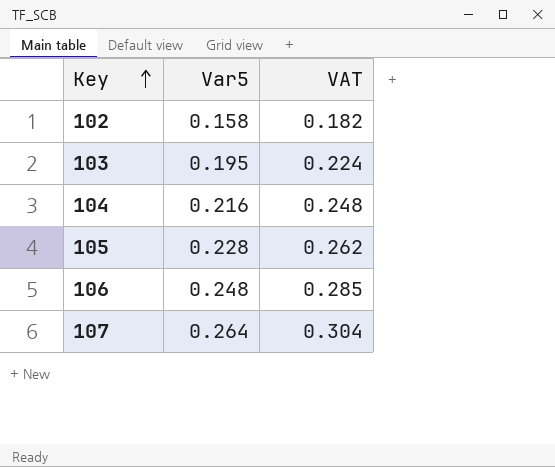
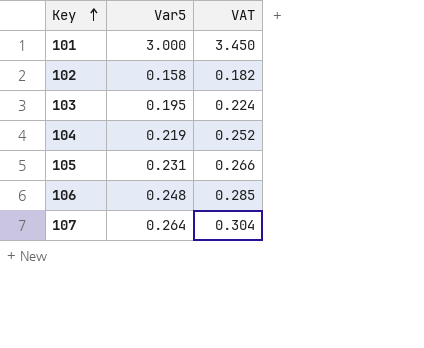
row 101: none -> 3.000 | 3.450
104 | Var5: 0.216 -> 0.219
104 | VAT: 0.248 -> 0.252
105 | Var5: 0.228 -> 0.231
105 | VAT: 0.262 -> 0.266

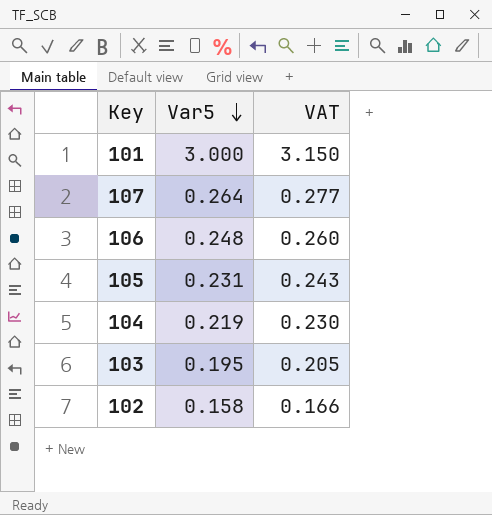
row order: Key ascending -> Var5 descending
column VAT | formula: [Var5] * 1.15 -> [Var5] * 1.05

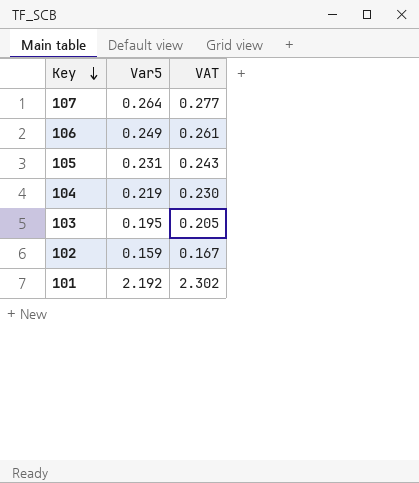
row order: Var5 descending -> Key descending
106 | Var5: 0.248 -> 0.249
106 | VAT: 0.260 -> 0.261
102 | Var5: 0.158 -> 0.159
102 | VAT: 0.166 -> 0.167
101 | Var5: 3.000 -> 2.192
101 | VAT: 3.150 -> 2.302

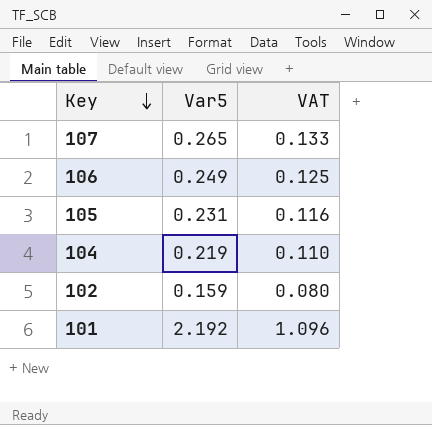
column VAT | formula: [Var5] * 1.05 -> [Var5] * 0.5
row 103: 0.195 | 0.205 -> none
107 | Var5: 0.264 -> 0.265

